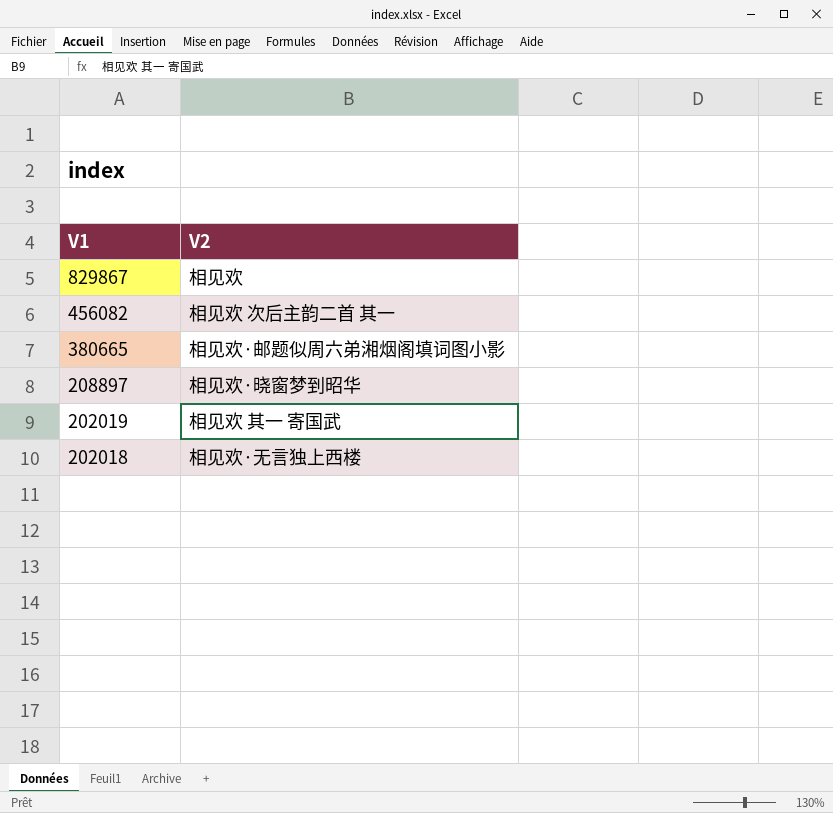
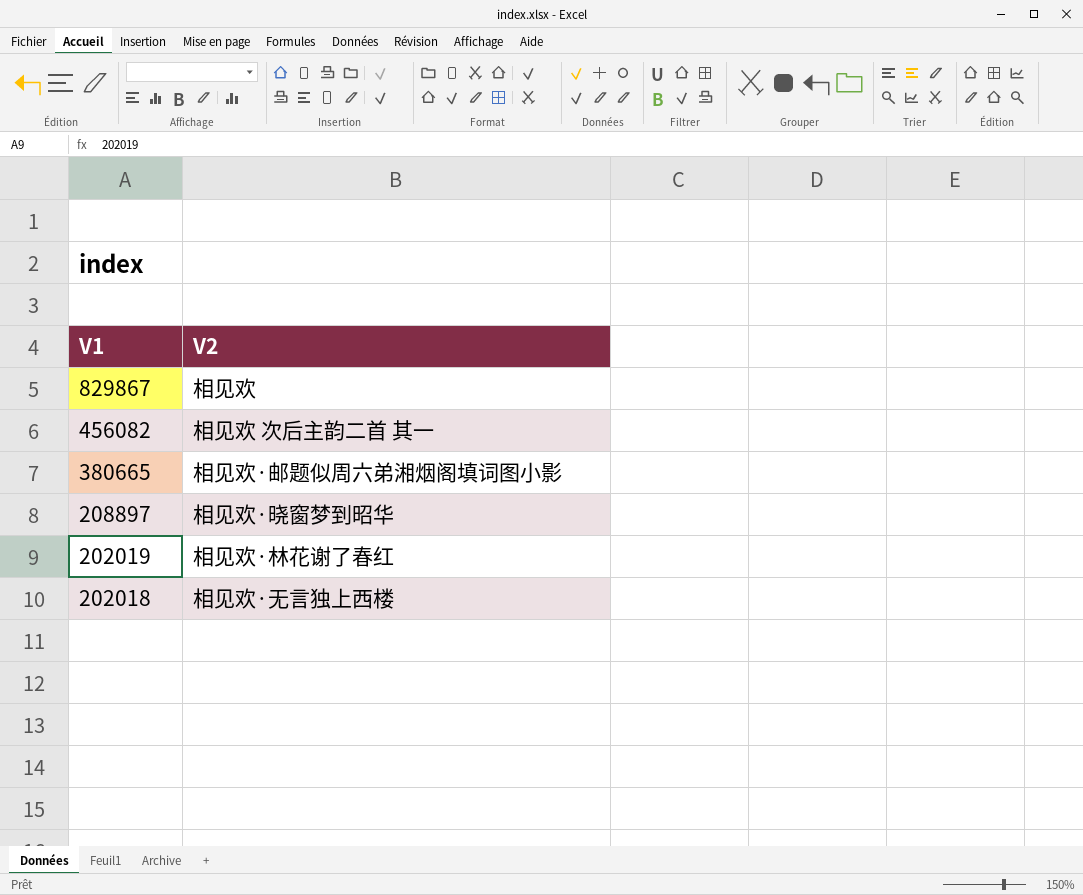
202019 | V2: 相见欢 其一 寄国武 -> 相见欢·林花谢了春红

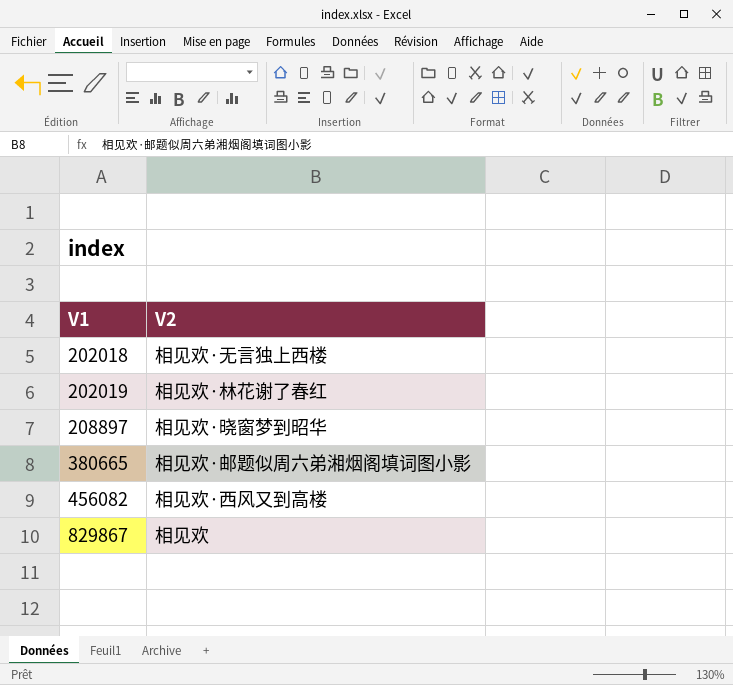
row order: V1 descending -> V1 ascending
456082 | V2: 相见欢 次后主韵二首 其一 -> 相见欢·西风又到高楼

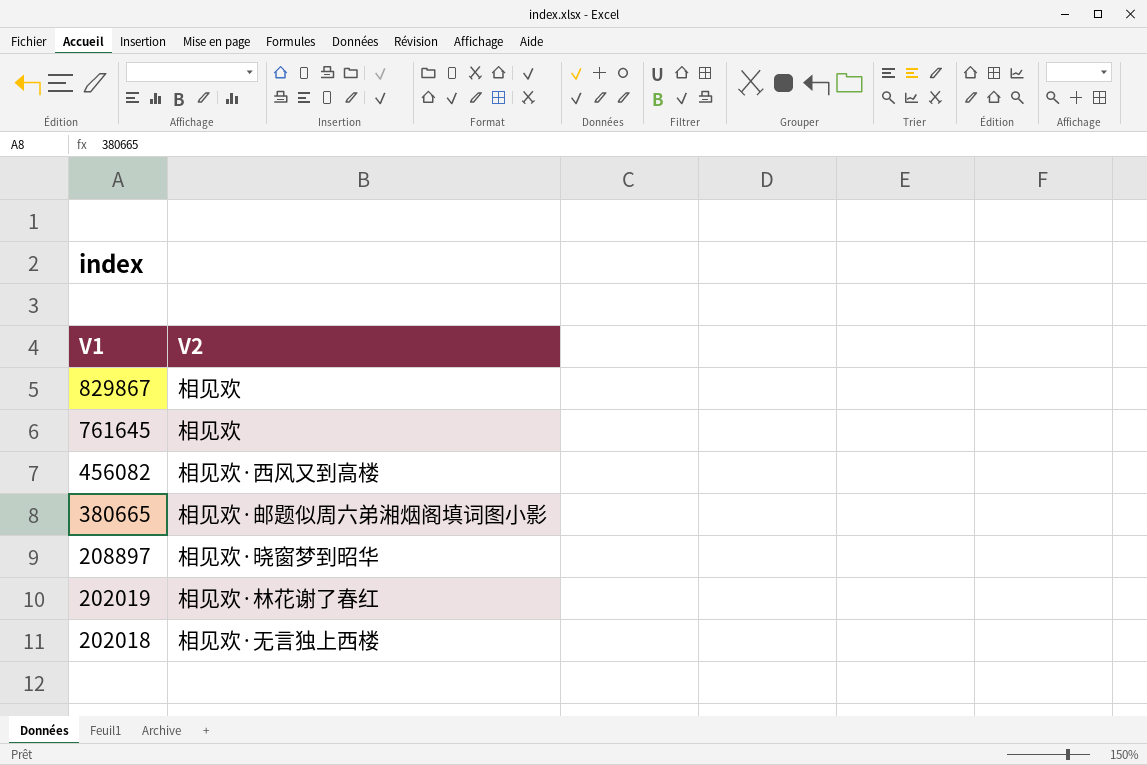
row order: V1 ascending -> V1 descending
row 761645: none -> 相见欢

